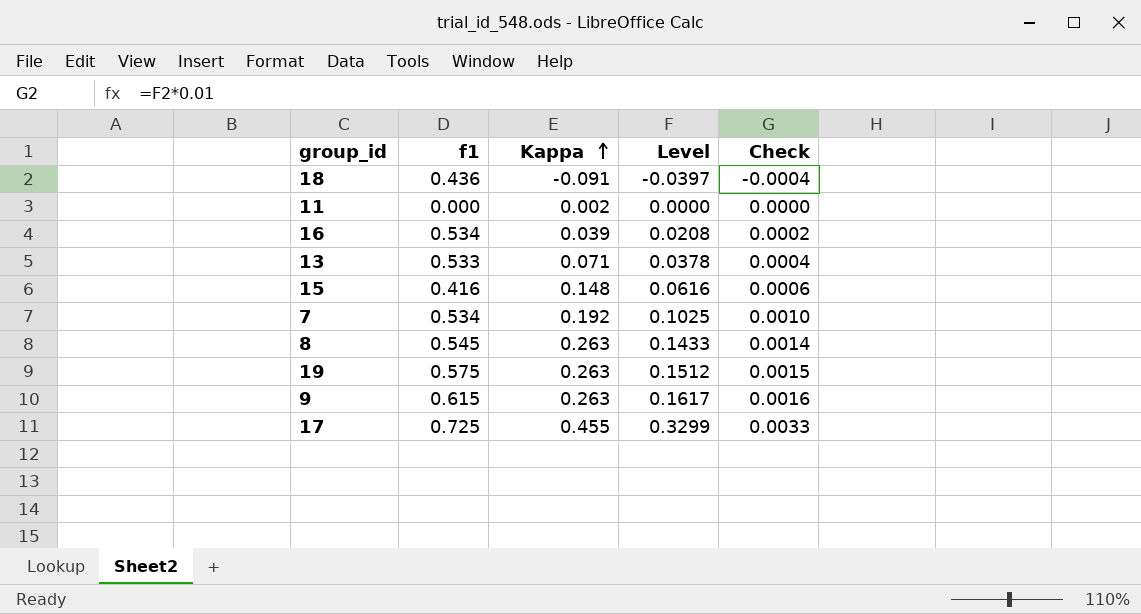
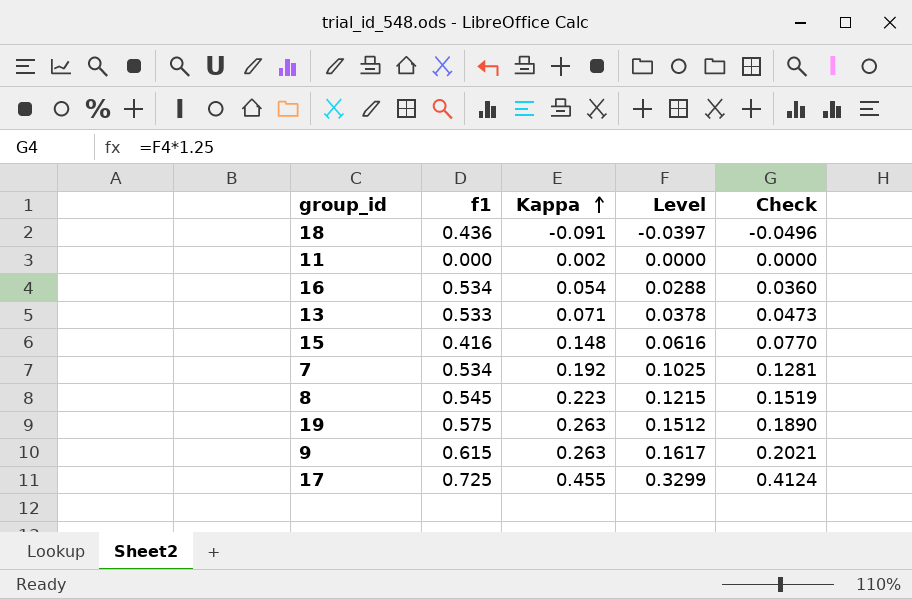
column Check | formula: [Level] * 0.01 -> [Level] * 1.25
16 | Kappa: 0.039 -> 0.054
16 | Level: 0.0208 -> 0.0288
8 | Kappa: 0.263 -> 0.223
8 | Level: 0.1433 -> 0.1215

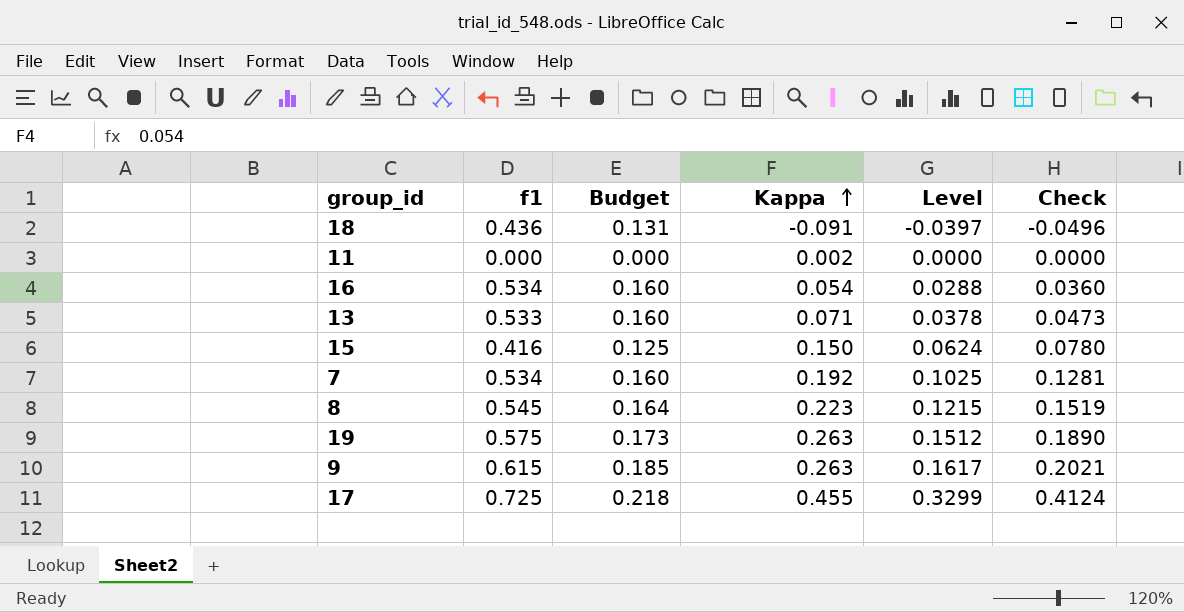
column Budget | formula: none -> [f1] * 0.3
15 | Kappa: 0.148 -> 0.150
15 | Level: 0.0616 -> 0.0624
15 | Check: 0.0770 -> 0.0780

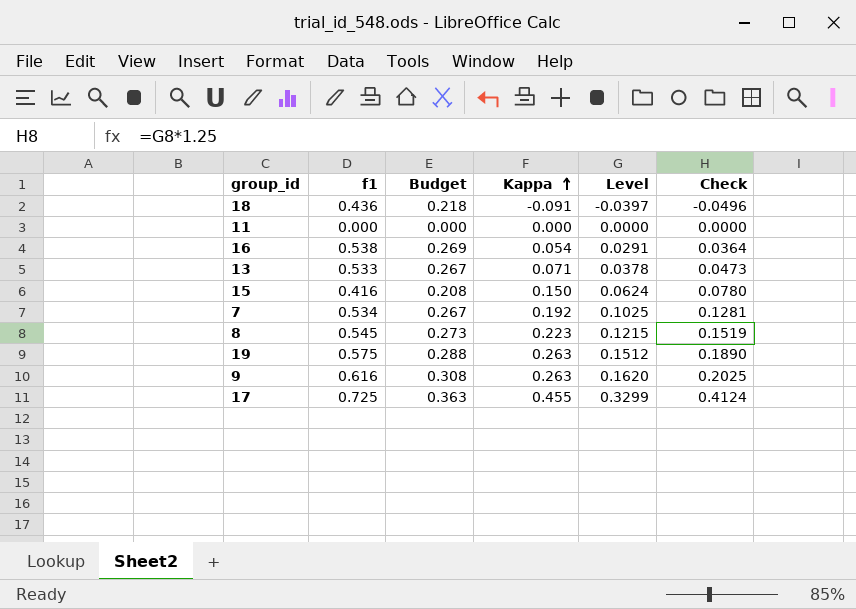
column Budget | formula: [f1] * 0.3 -> [f1] * 0.5
11 | Kappa: 0.002 -> 0.000
16 | f1: 0.534 -> 0.538
16 | Level: 0.0288 -> 0.0291
16 | Check: 0.0360 -> 0.0364
9 | f1: 0.615 -> 0.616
9 | Level: 0.1617 -> 0.1620
9 | Check: 0.2021 -> 0.2025

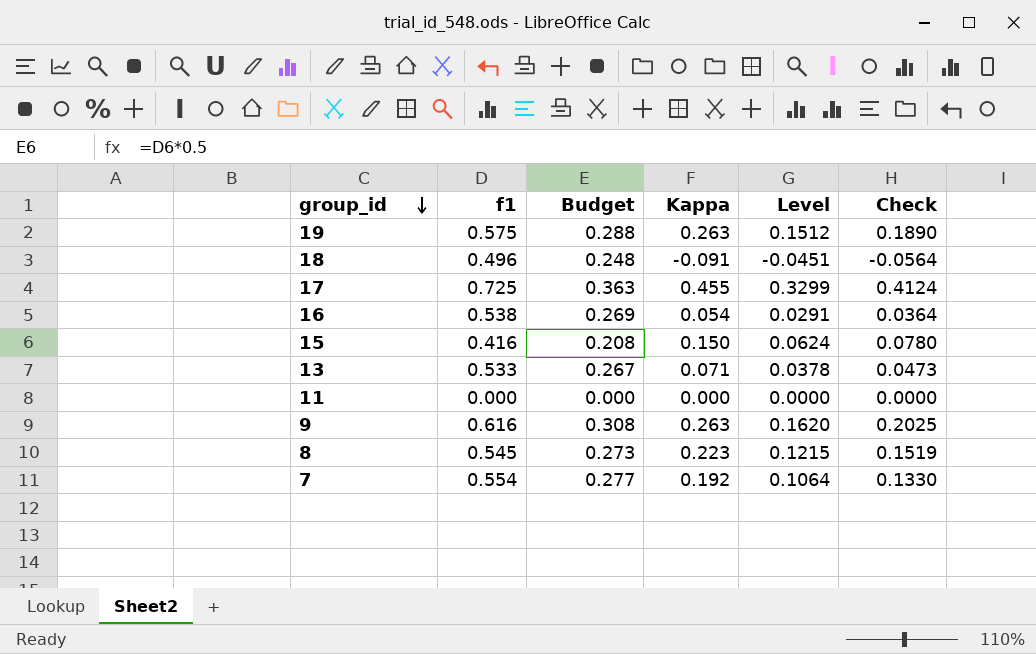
row order: Kappa ascending -> group_id descending
18 | f1: 0.436 -> 0.496
18 | Budget: 0.218 -> 0.248
18 | Level: -0.0397 -> -0.0451
18 | Check: -0.0496 -> -0.0564
7 | f1: 0.534 -> 0.554
7 | Budget: 0.267 -> 0.277
7 | Level: 0.1025 -> 0.1064
7 | Check: 0.1281 -> 0.1330

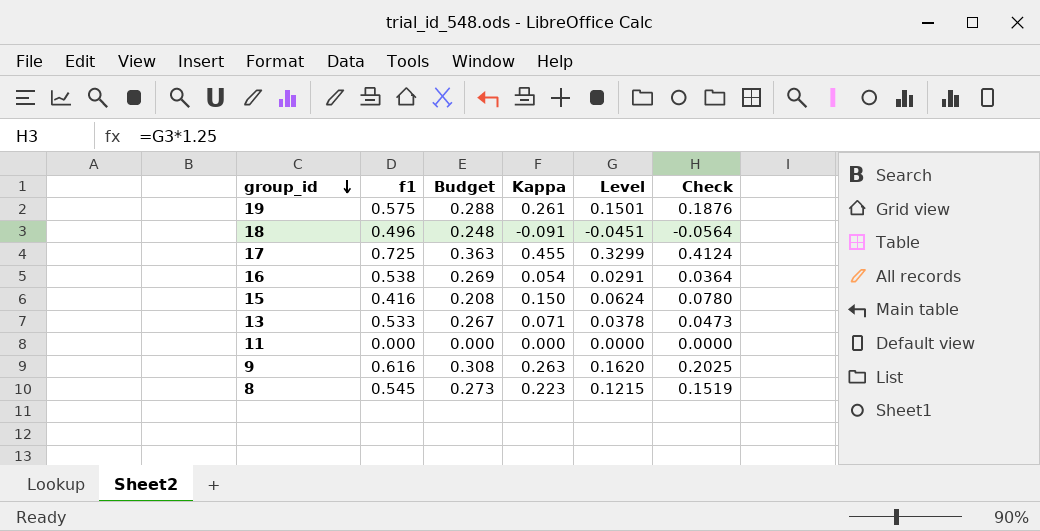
row 7: 0.554 | 0.277 | 0.192 | 0.1064 | 0.1330 -> none
19 | Kappa: 0.263 -> 0.261
19 | Level: 0.1512 -> 0.1501
19 | Check: 0.1890 -> 0.1876

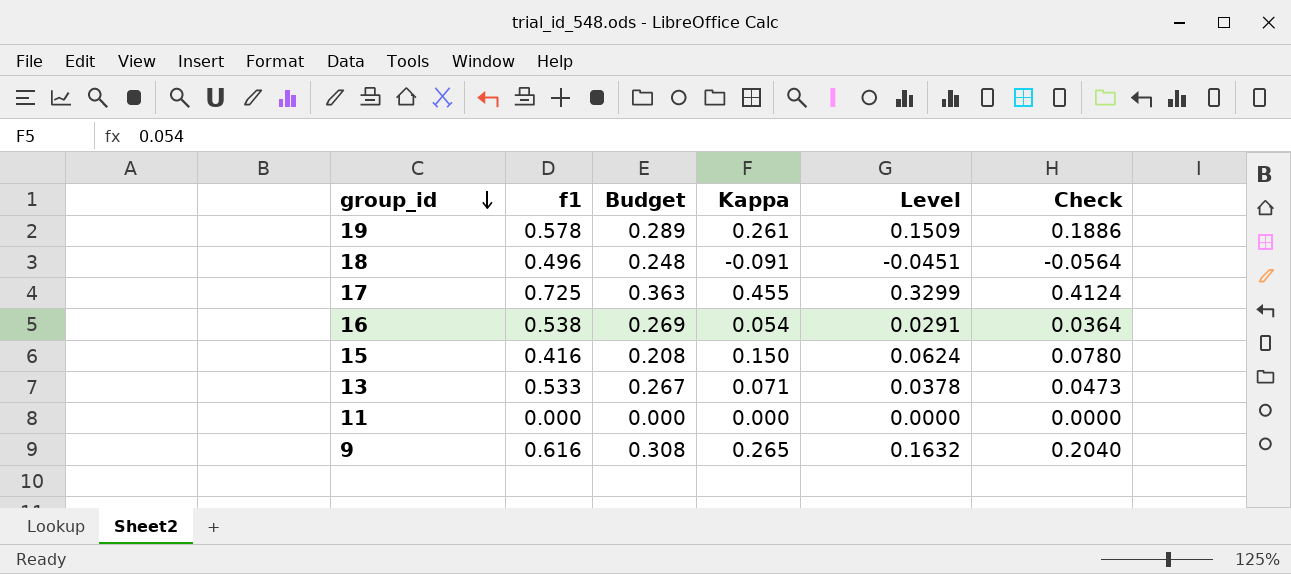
row 8: 0.545 | 0.273 | 0.223 | 0.1215 | 0.1519 -> none
19 | f1: 0.575 -> 0.578
19 | Budget: 0.288 -> 0.289
19 | Level: 0.1501 -> 0.1509
19 | Check: 0.1876 -> 0.1886
9 | Kappa: 0.263 -> 0.265
9 | Level: 0.1620 -> 0.1632
9 | Check: 0.2025 -> 0.2040

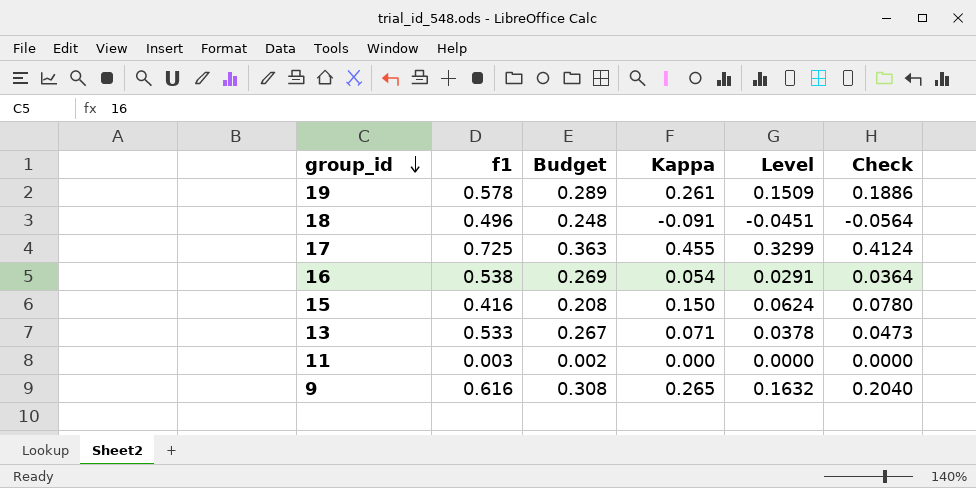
11 | f1: 0.000 -> 0.003
11 | Budget: 0.000 -> 0.002

